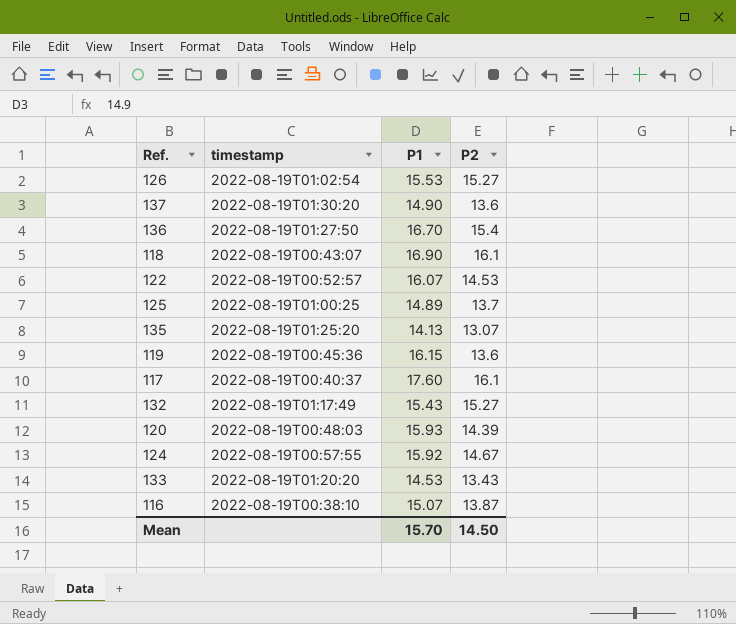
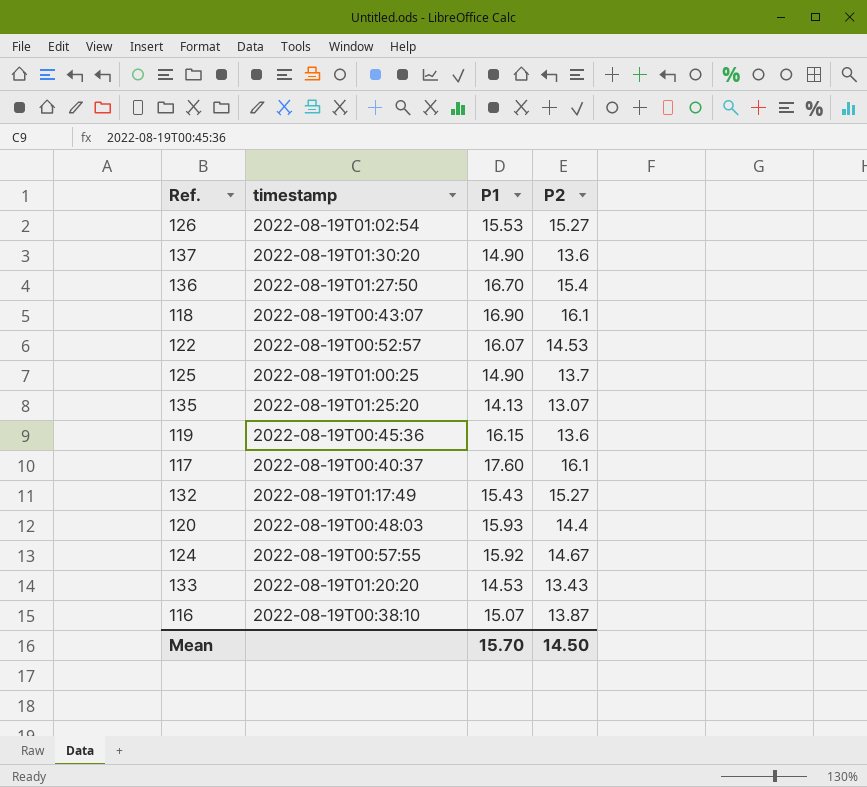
125 | P1: 14.89 -> 14.90
120 | P2: 14.39 -> 14.4

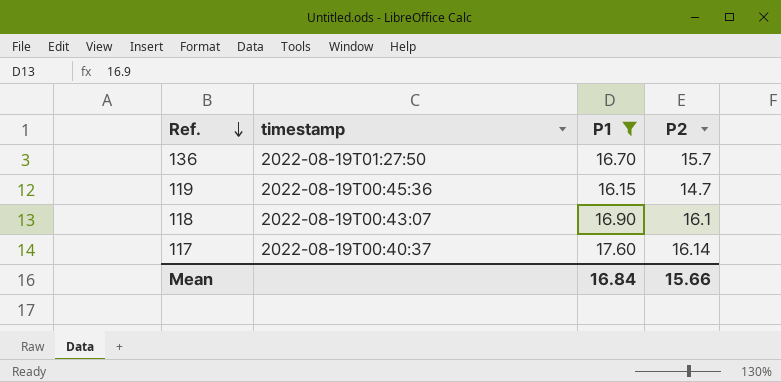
filter: none -> P1 >= 16.15
row order: none -> Ref. descending
136 | P2: 15.4 -> 15.7
119 | P2: 13.6 -> 14.7
117 | P2: 16.1 -> 16.14
Mean | P1: 15.70 -> 16.84
Mean | P2: 14.50 -> 15.66

